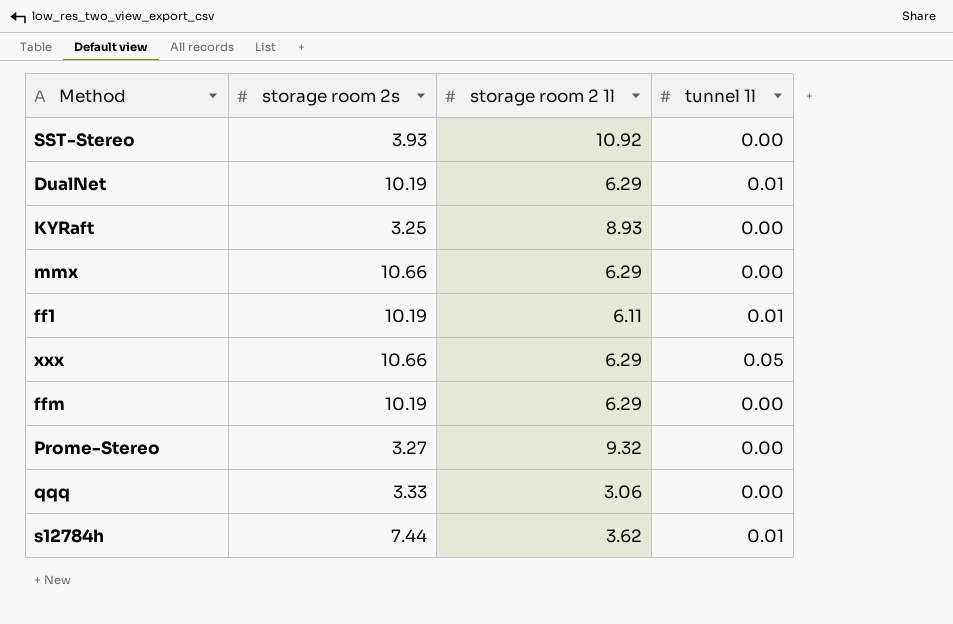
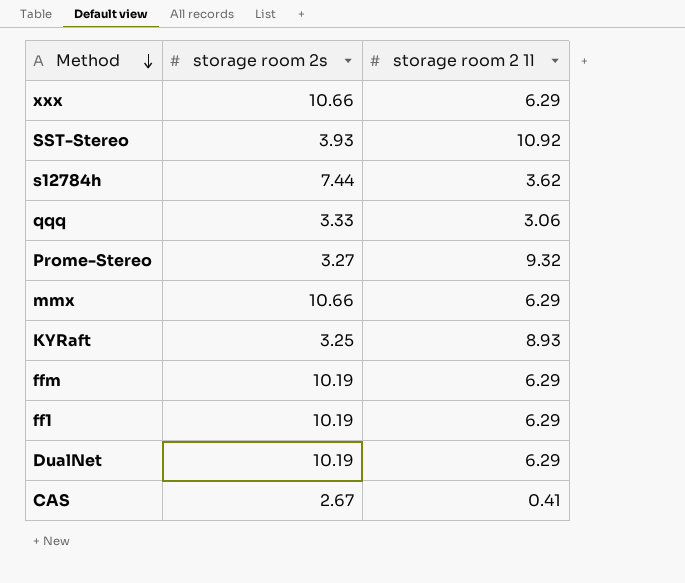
row order: none -> Method descending
column tunnel 1l | position: 4 -> none
ff1 | storage room 2 1l: 6.11 -> 6.29
row CAS: none -> 2.67 | 0.41

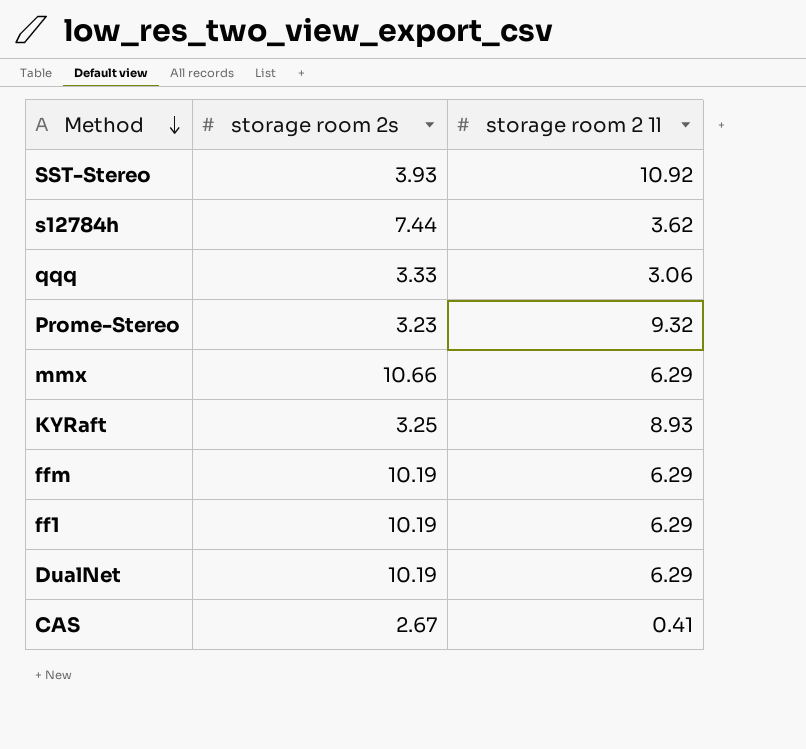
row xxx: 10.66 | 6.29 -> none
Prome-Stereo | storage room 2s: 3.27 -> 3.23

